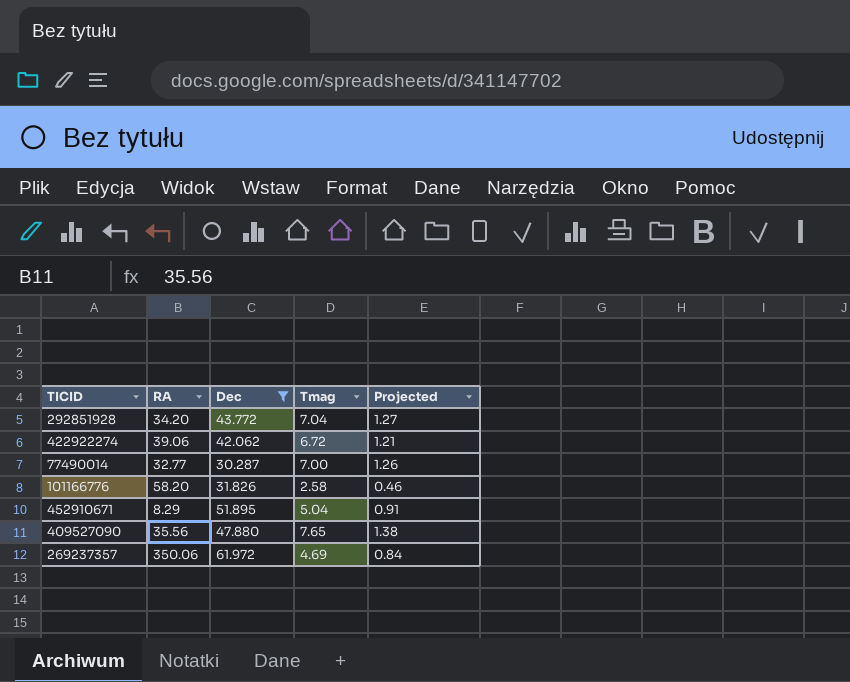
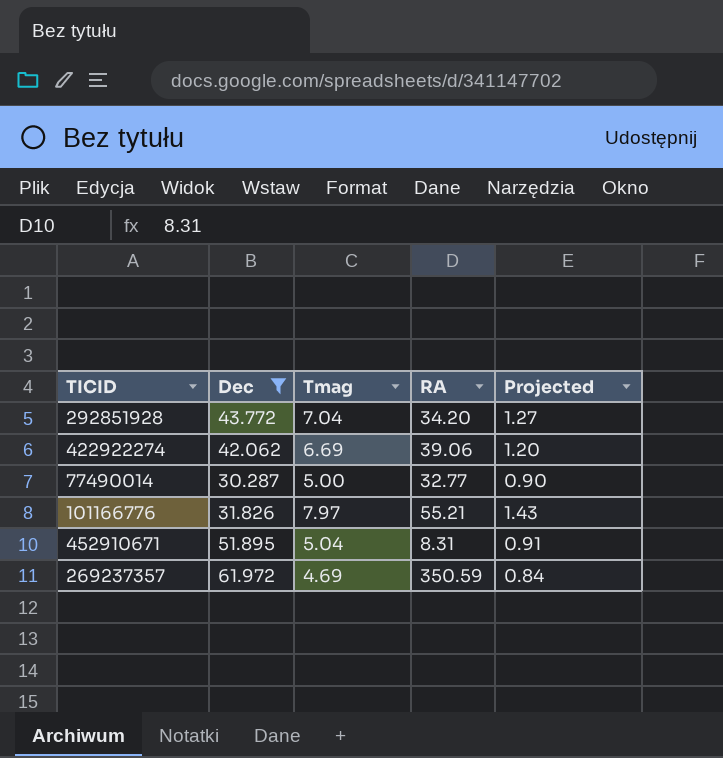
column RA | position: 2 -> 4
row 409527090: 35.56 | 47.880 | 7.65 | 1.38 -> none
422922274 | Tmag: 6.72 -> 6.69
422922274 | Projected: 1.21 -> 1.20
77490014 | Tmag: 7.00 -> 5.00
77490014 | Projected: 1.26 -> 0.90
101166776 | Tmag: 2.58 -> 7.97
101166776 | RA: 58.20 -> 55.21
101166776 | Projected: 0.46 -> 1.43
452910671 | RA: 8.29 -> 8.31
269237357 | RA: 350.06 -> 350.59

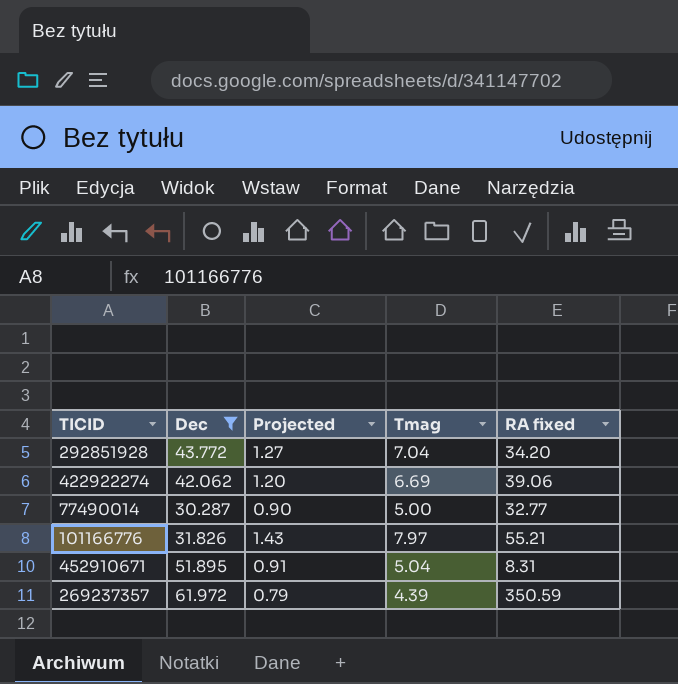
column Projected | position: 5 -> 3
column name: RA -> RA fixed
269237357 | Projected: 0.84 -> 0.79
269237357 | Tmag: 4.69 -> 4.39

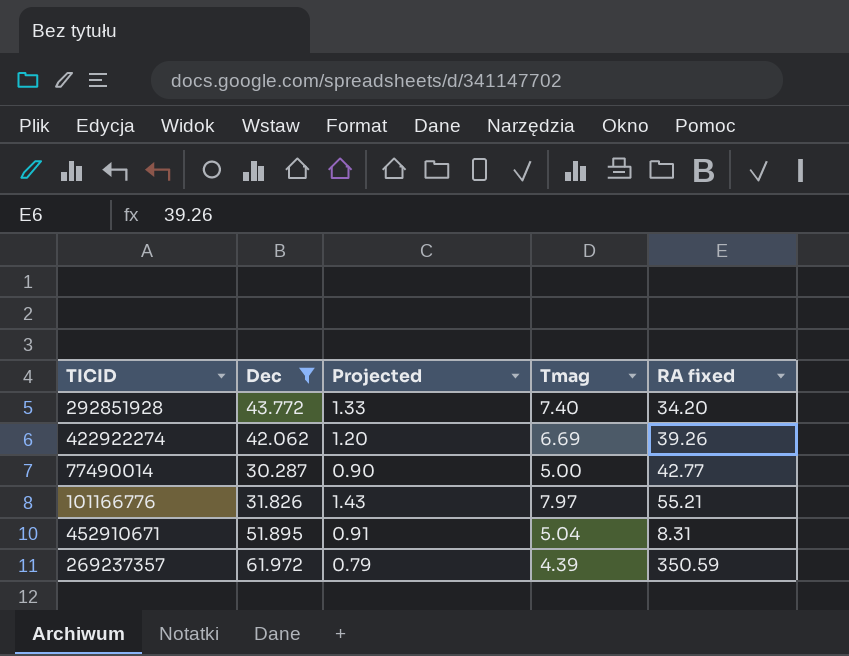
292851928 | Projected: 1.27 -> 1.33
292851928 | Tmag: 7.04 -> 7.40
422922274 | RA fixed: 39.06 -> 39.26
77490014 | RA fixed: 32.77 -> 42.77

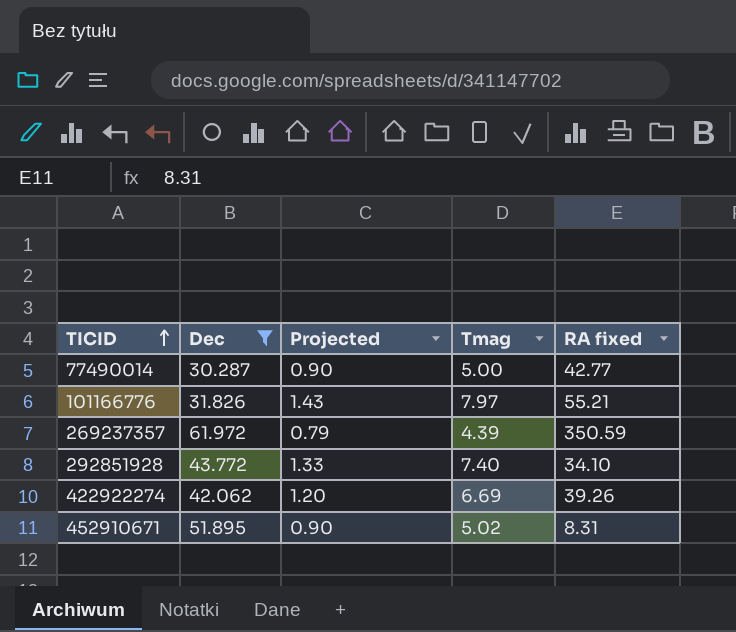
row order: none -> TICID ascending
292851928 | RA fixed: 34.20 -> 34.10
452910671 | Projected: 0.91 -> 0.90
452910671 | Tmag: 5.04 -> 5.02

